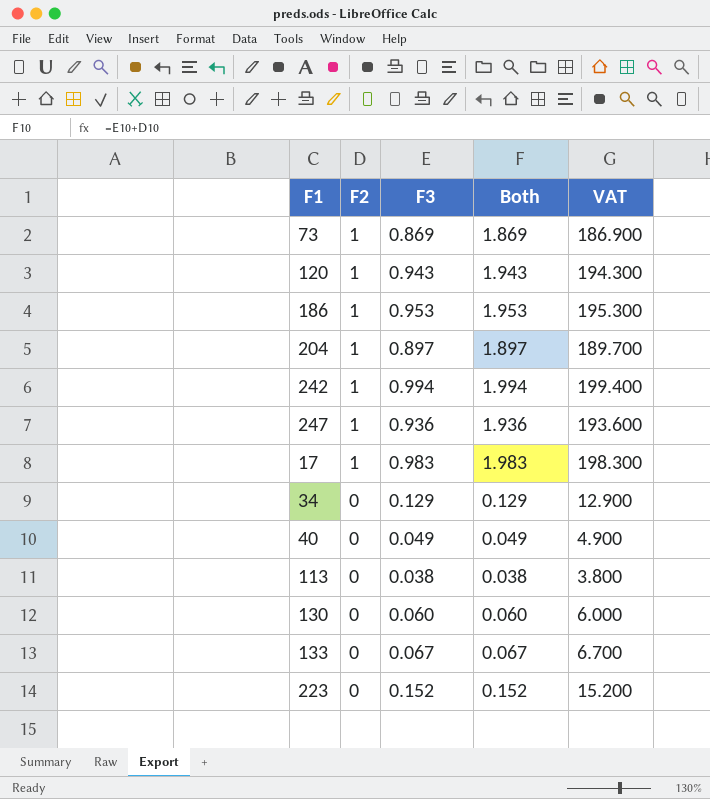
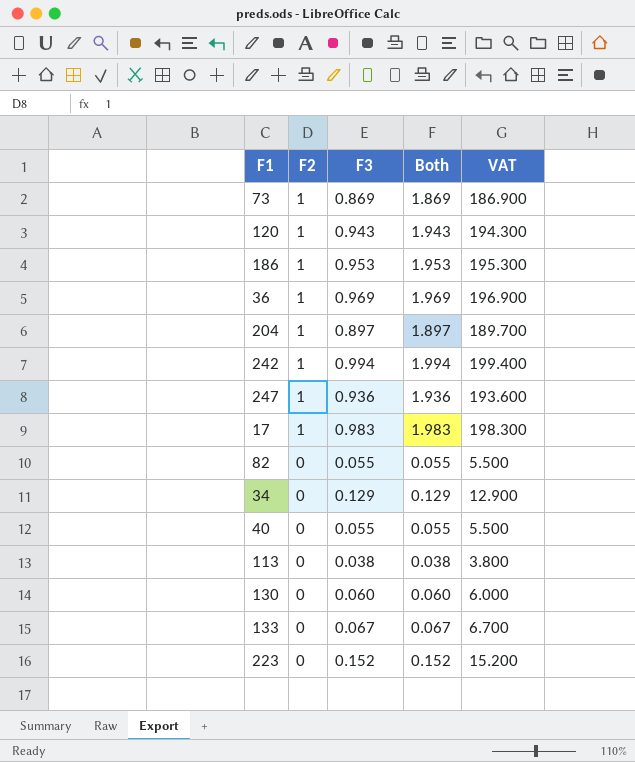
row 36: none -> 1 | 0.969 | 1.969 | 196.900
row 82: none -> 0 | 0.055 | 0.055 | 5.500
40 | F3: 0.049 -> 0.055
40 | Both: 0.049 -> 0.055
40 | VAT: 4.900 -> 5.500

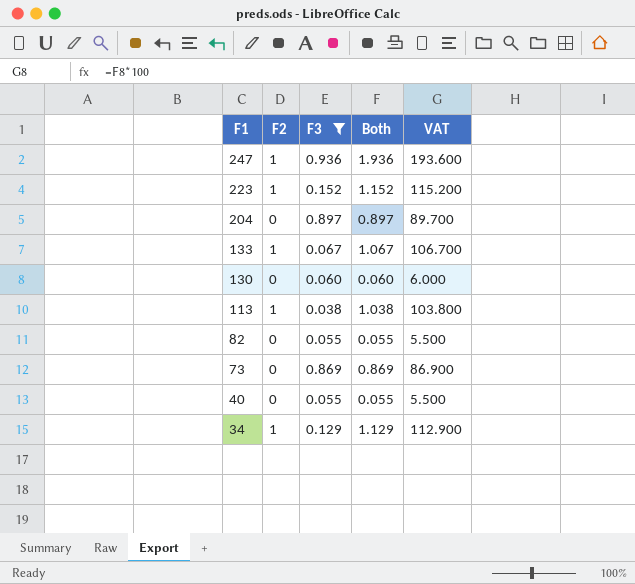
filter: none -> F3 <= 0.936
row order: F2 descending -> F1 descending
223 | F2: 0 -> 1
223 | Both: 0.152 -> 1.152
223 | VAT: 15.200 -> 115.200
204 | F2: 1 -> 0
204 | Both: 1.897 -> 0.897
204 | VAT: 189.700 -> 89.700
133 | F2: 0 -> 1
133 | Both: 0.067 -> 1.067
133 | VAT: 6.700 -> 106.700
113 | F2: 0 -> 1
113 | Both: 0.038 -> 1.038
113 | VAT: 3.800 -> 103.800
73 | F2: 1 -> 0
73 | Both: 1.869 -> 0.869
73 | VAT: 186.900 -> 86.900
34 | F2: 0 -> 1
34 | Both: 0.129 -> 1.129
34 | VAT: 12.900 -> 112.900

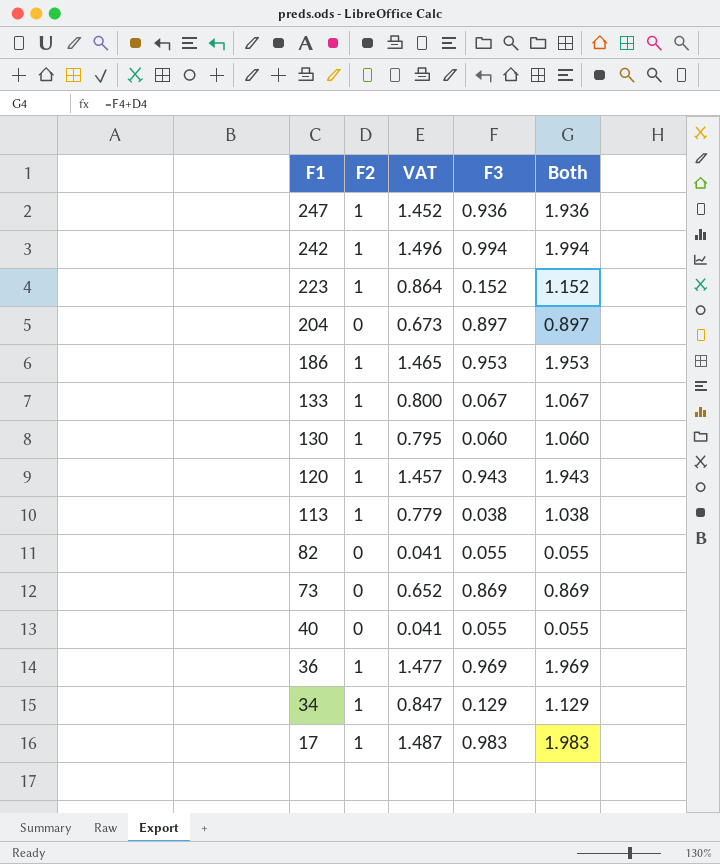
filter: F3 <= 0.936 -> none
column VAT | formula: [Both] * 100 -> [Both] * 0.75
column VAT | position: 5 -> 3
130 | F2: 0 -> 1
130 | Both: 0.060 -> 1.060

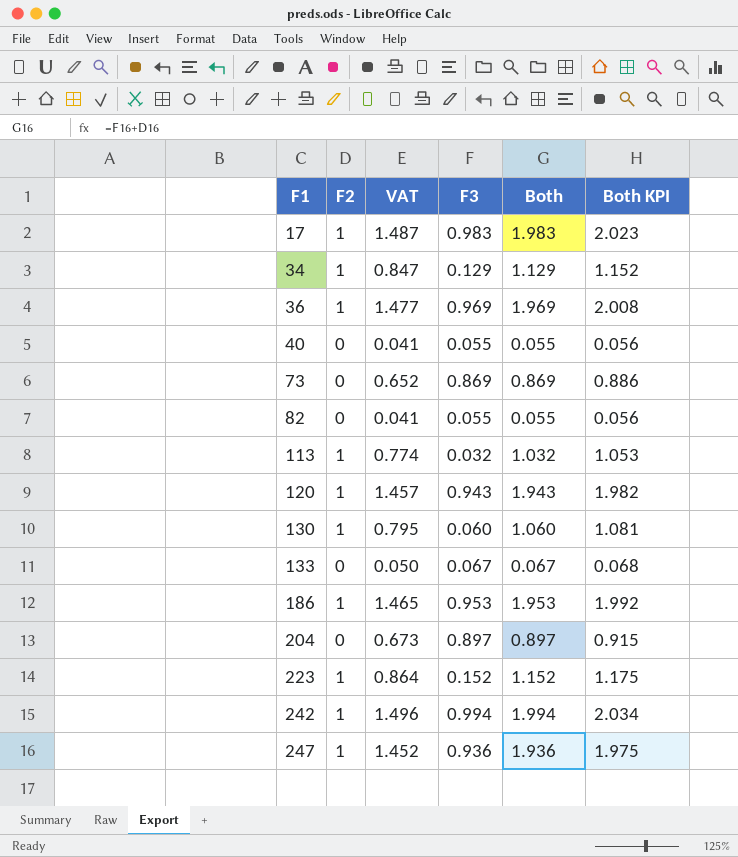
row order: F1 descending -> F1 ascending
column Both KPI | formula: none -> [Both] * 1.02
113 | VAT: 0.779 -> 0.774
113 | F3: 0.038 -> 0.032
113 | Both: 1.038 -> 1.032
133 | F2: 1 -> 0
133 | VAT: 0.800 -> 0.050
133 | Both: 1.067 -> 0.067

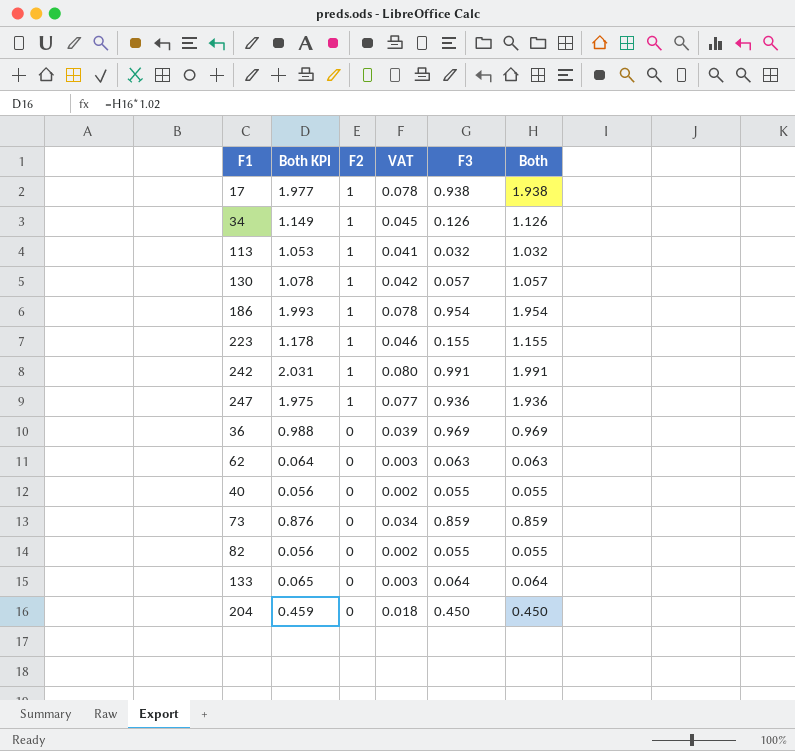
row order: F1 ascending -> F2 descending
column Both KPI | position: 6 -> 2
column VAT | formula: [Both] * 0.75 -> [Both] * 0.04
row 120: 1 | 1.457 | 0.943 | 1.943 | 1.982 -> none
17 | Both KPI: 2.023 -> 1.977
17 | F3: 0.983 -> 0.938
17 | Both: 1.983 -> 1.938
34 | Both KPI: 1.152 -> 1.149
34 | F3: 0.129 -> 0.126
34 | Both: 1.129 -> 1.126
130 | Both KPI: 1.081 -> 1.078
130 | F3: 0.060 -> 0.057
130 | Both: 1.060 -> 1.057
186 | Both KPI: 1.992 -> 1.993
186 | F3: 0.953 -> 0.954
186 | Both: 1.953 -> 1.954
223 | Both KPI: 1.175 -> 1.178
223 | F3: 0.152 -> 0.155
223 | Both: 1.152 -> 1.155
242 | Both KPI: 2.034 -> 2.031
242 | F3: 0.994 -> 0.991
242 | Both: 1.994 -> 1.991
36 | Both KPI: 2.008 -> 0.988
36 | F2: 1 -> 0
36 | Both: 1.969 -> 0.969
row 62: none -> 0.064 | 0 | 0.003 | 0.063 | 0.063
73 | Both KPI: 0.886 -> 0.876
73 | F3: 0.869 -> 0.859
73 | Both: 0.869 -> 0.859
133 | Both KPI: 0.068 -> 0.065
133 | F3: 0.067 -> 0.064
133 | Both: 0.067 -> 0.064
204 | Both KPI: 0.915 -> 0.459
204 | F3: 0.897 -> 0.450
204 | Both: 0.897 -> 0.450

